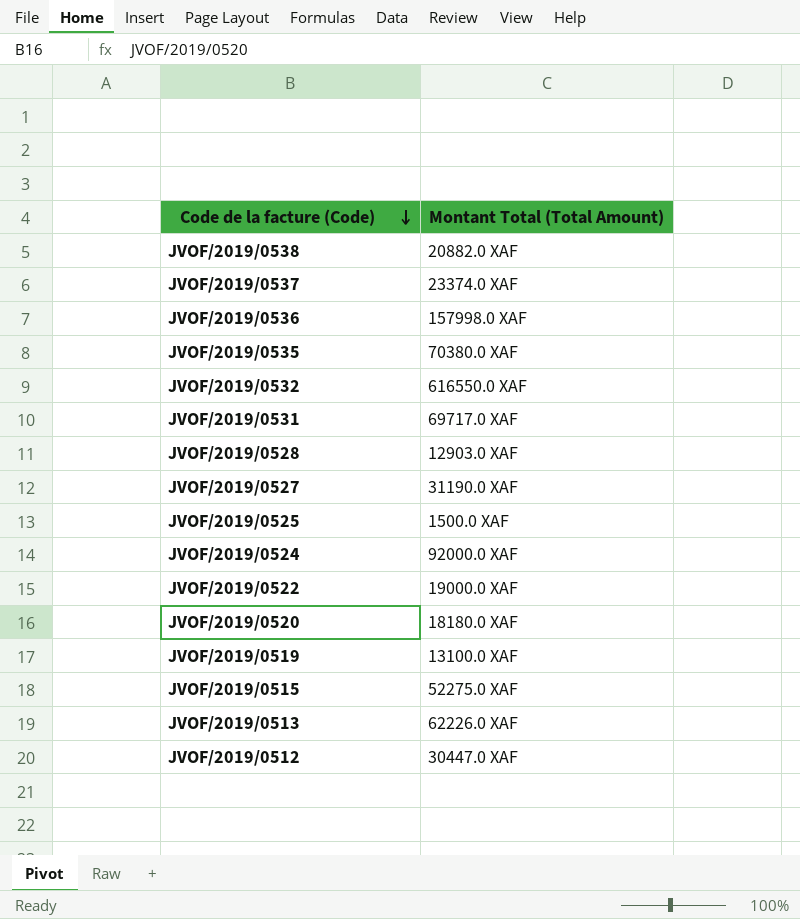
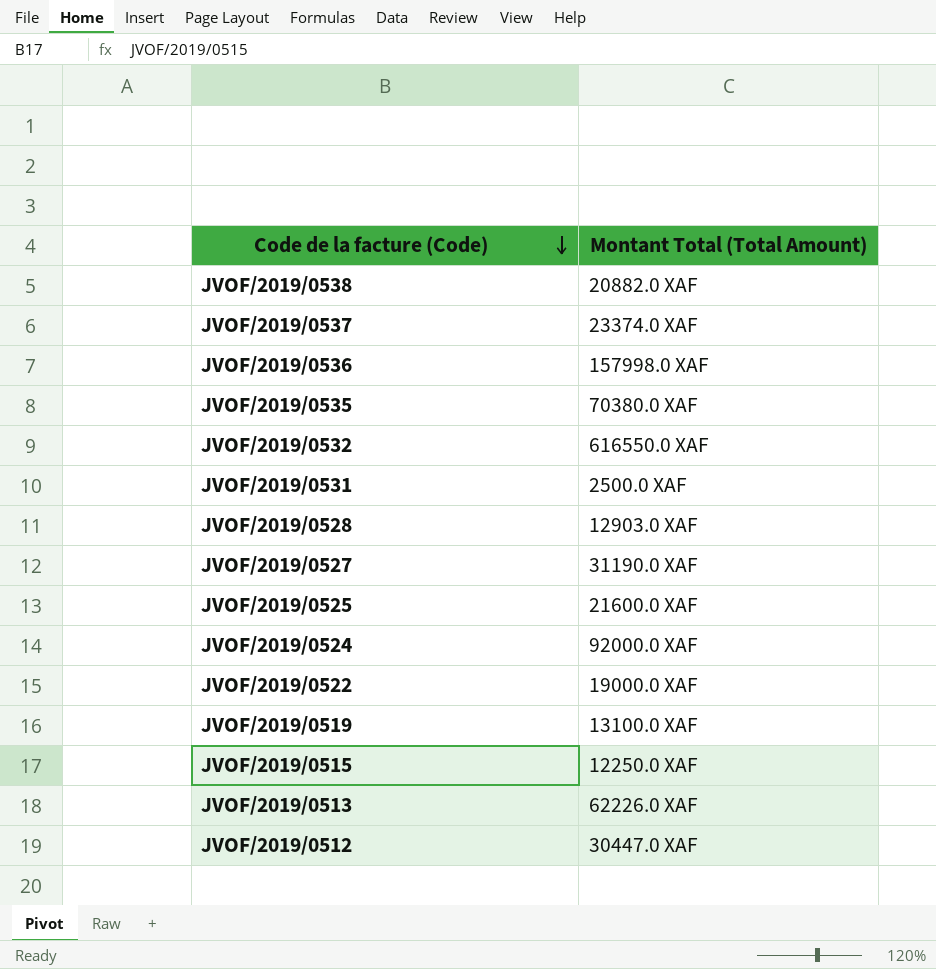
row JVOF/2019/0520: 18180.0 XAF -> none
JVOF/2019/0531 | Montant Total (Total Amount): 69717.0 XAF -> 2500.0 XAF
JVOF/2019/0525 | Montant Total (Total Amount): 1500.0 XAF -> 21600.0 XAF
JVOF/2019/0515 | Montant Total (Total Amount): 52275.0 XAF -> 12250.0 XAF

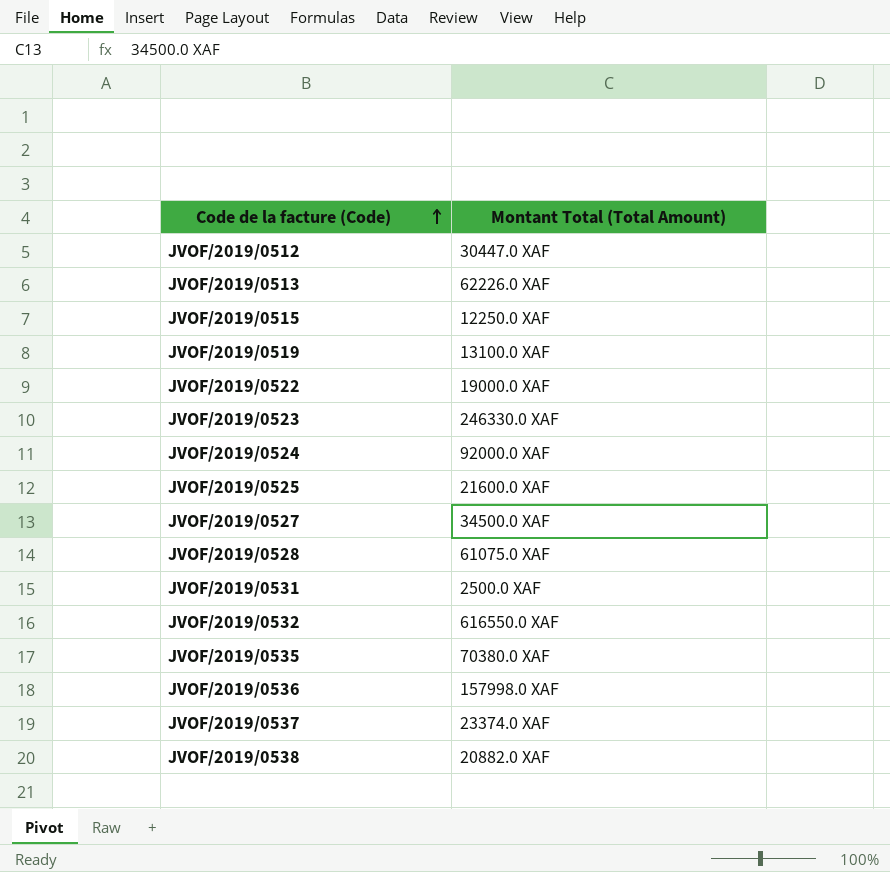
row order: Code de la facture (Code) descending -> Code de la facture (Code) ascending
row JVOF/2019/0523: none -> 246330.0 XAF
JVOF/2019/0527 | Montant Total (Total Amount): 31190.0 XAF -> 34500.0 XAF
JVOF/2019/0528 | Montant Total (Total Amount): 12903.0 XAF -> 61075.0 XAF

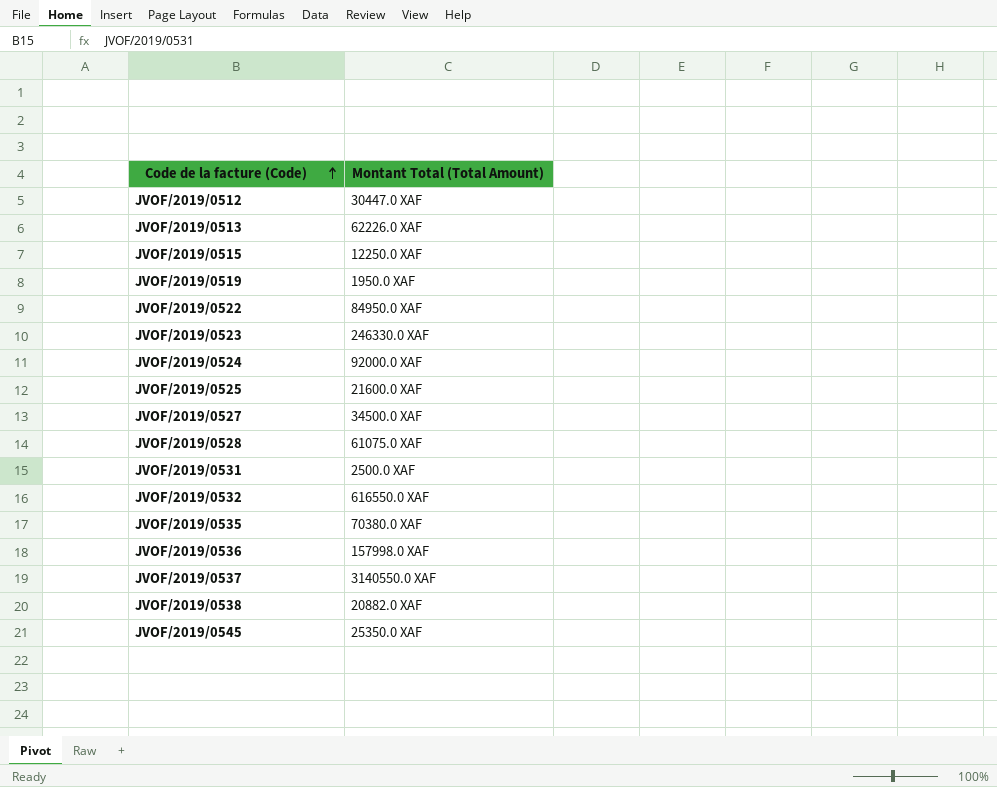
JVOF/2019/0519 | Montant Total (Total Amount): 13100.0 XAF -> 1950.0 XAF
JVOF/2019/0522 | Montant Total (Total Amount): 19000.0 XAF -> 84950.0 XAF
JVOF/2019/0537 | Montant Total (Total Amount): 23374.0 XAF -> 3140550.0 XAF
row JVOF/2019/0545: none -> 25350.0 XAF

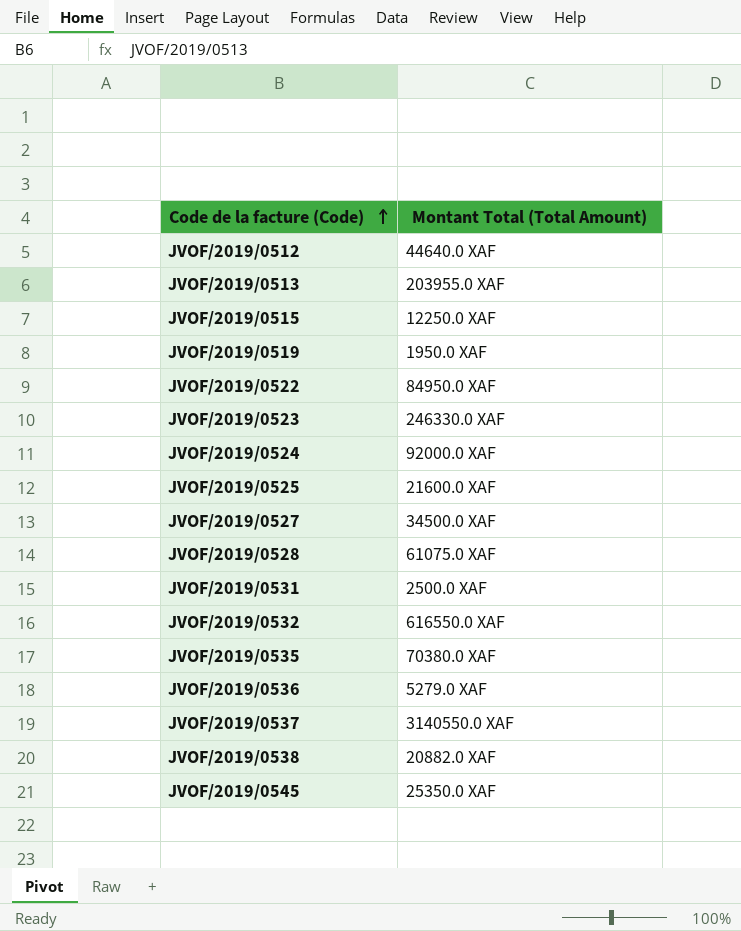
JVOF/2019/0512 | Montant Total (Total Amount): 30447.0 XAF -> 44640.0 XAF
JVOF/2019/0513 | Montant Total (Total Amount): 62226.0 XAF -> 203955.0 XAF
JVOF/2019/0536 | Montant Total (Total Amount): 157998.0 XAF -> 5279.0 XAF

